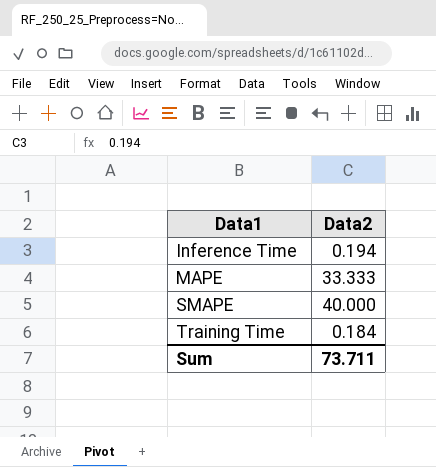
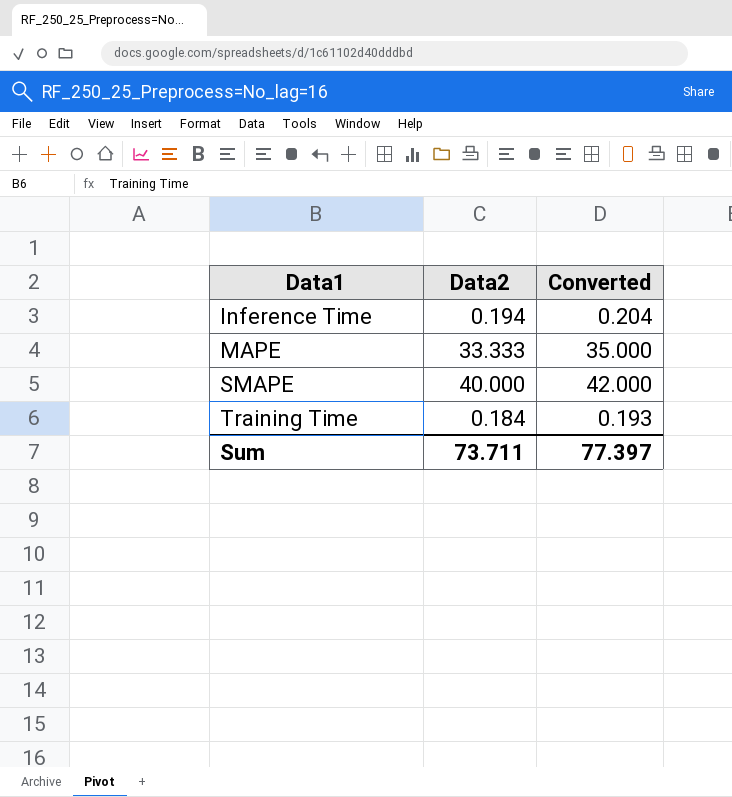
column Converted | formula: none -> [Data2] * 1.05

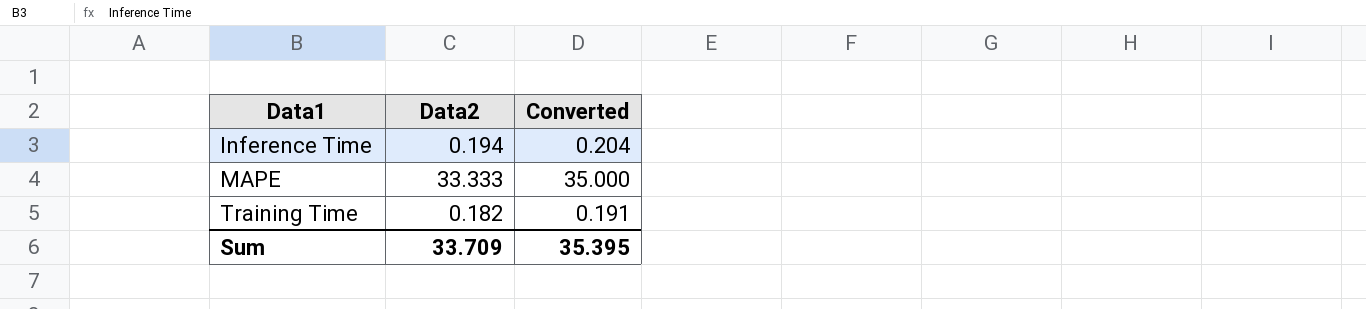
row SMAPE: 40.000 | 42.000 -> none
Training Time | Data2: 0.184 -> 0.182
Training Time | Converted: 0.193 -> 0.191
Sum | Data2: 73.711 -> 33.709
Sum | Converted: 77.397 -> 35.395

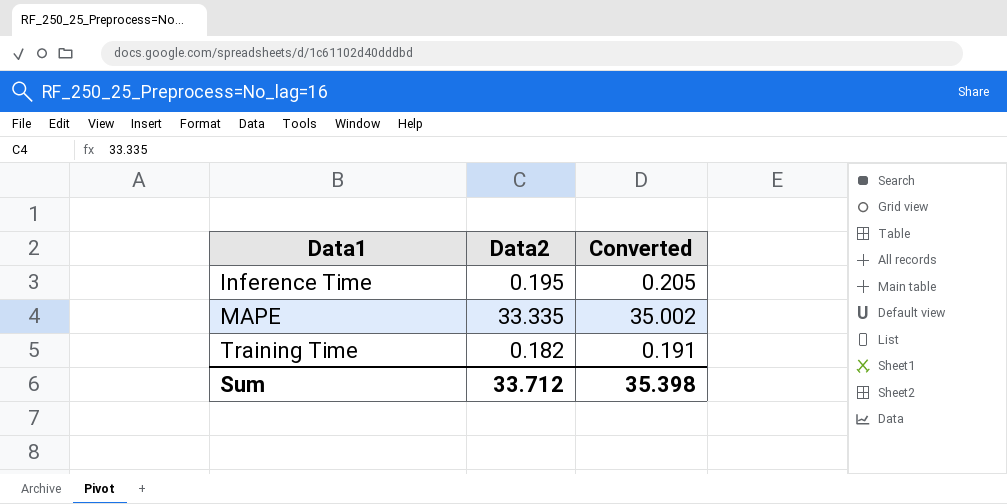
Inference Time | Data2: 0.194 -> 0.195
Inference Time | Converted: 0.204 -> 0.205
MAPE | Data2: 33.333 -> 33.335
MAPE | Converted: 35.000 -> 35.002
Sum | Data2: 33.709 -> 33.712
Sum | Converted: 35.395 -> 35.398

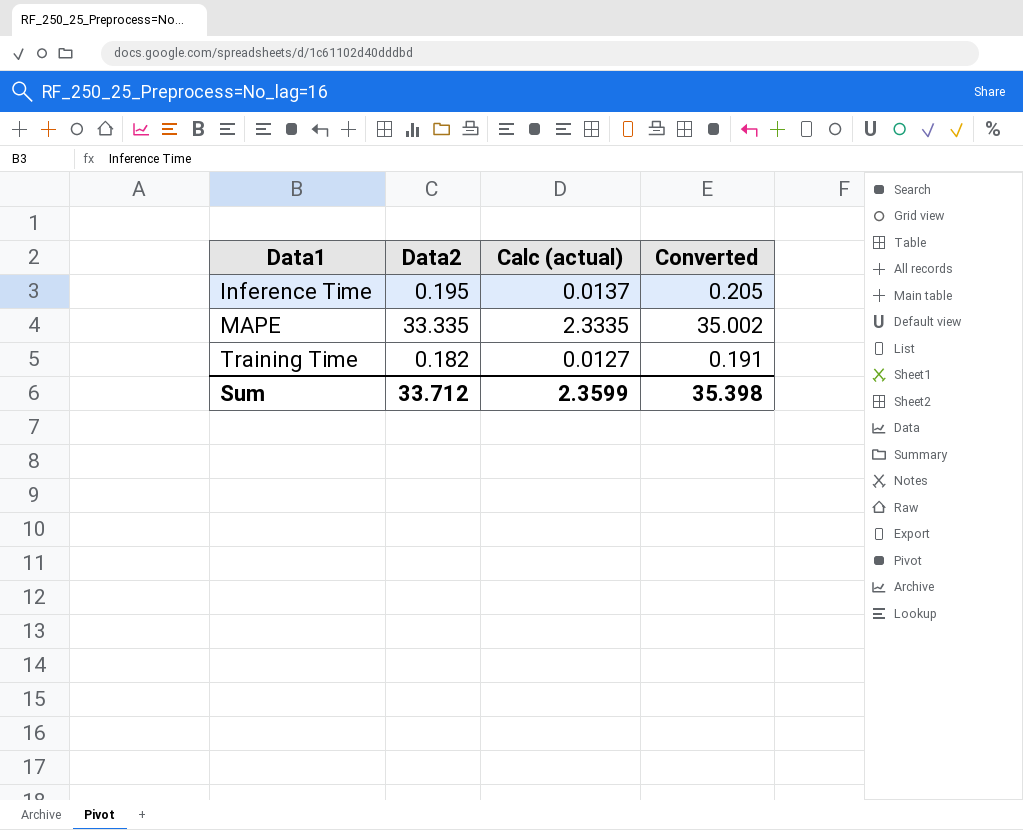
column Calc (actual) | formula: none -> [Data2] * 0.07

